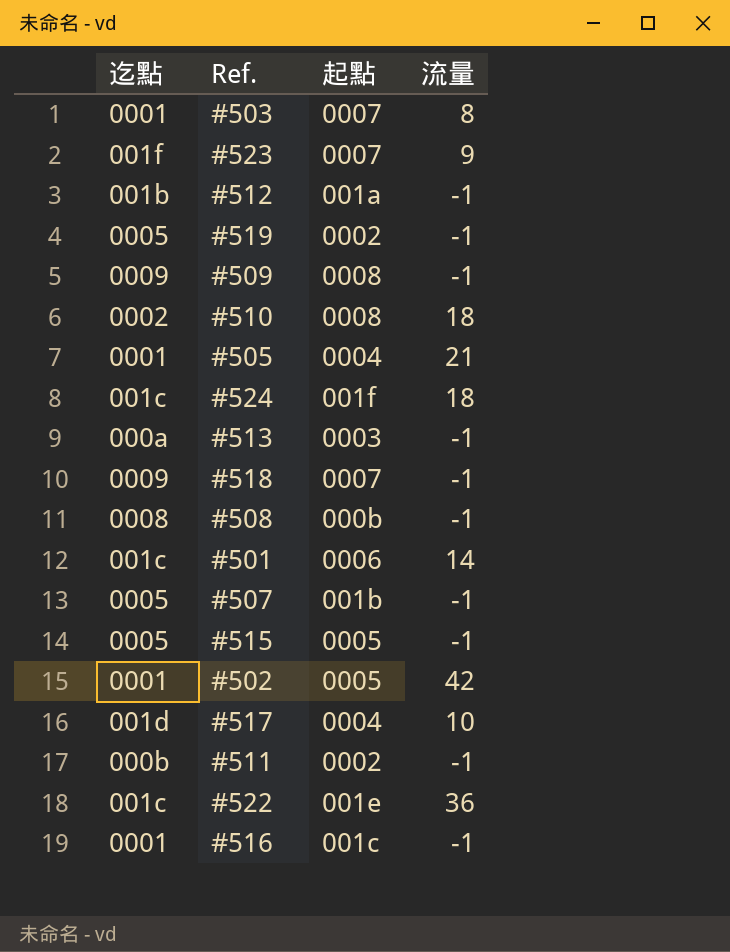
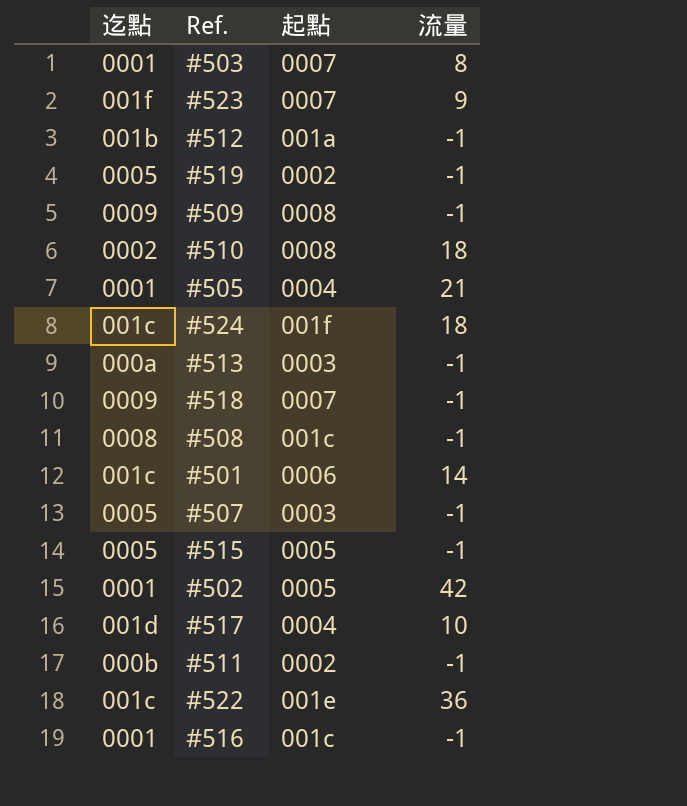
#508 | 起點: 000b -> 001c
#507 | 起點: 001b -> 0003

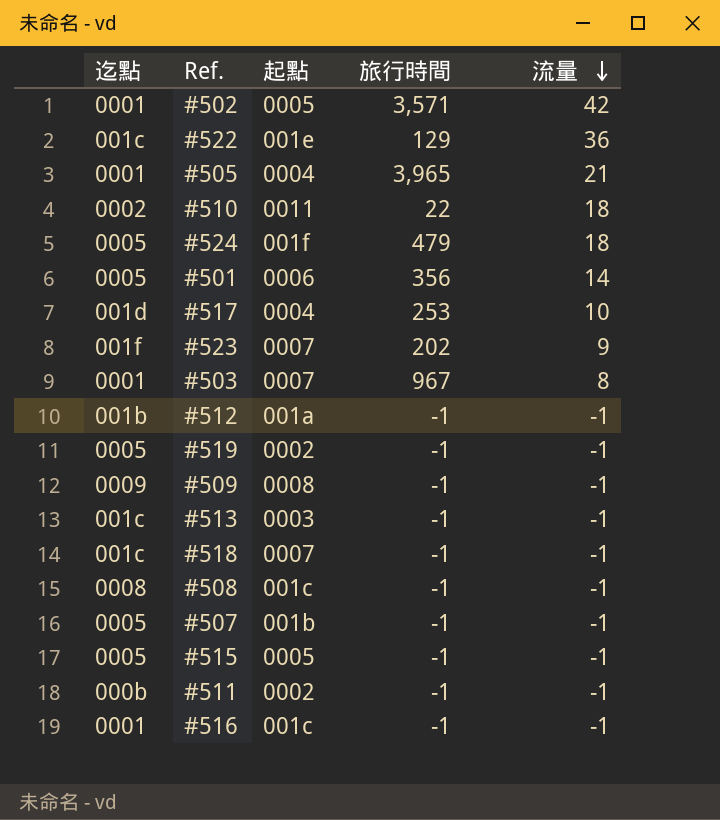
row order: none -> 流量 descending
column 旅行時間 | position: none -> 4
#510 | 起點: 0008 -> 0011
#524 | 迄點: 001c -> 0005
#501 | 迄點: 001c -> 0005
#513 | 迄點: 000a -> 001c
#518 | 迄點: 0009 -> 001c
#507 | 起點: 0003 -> 001b

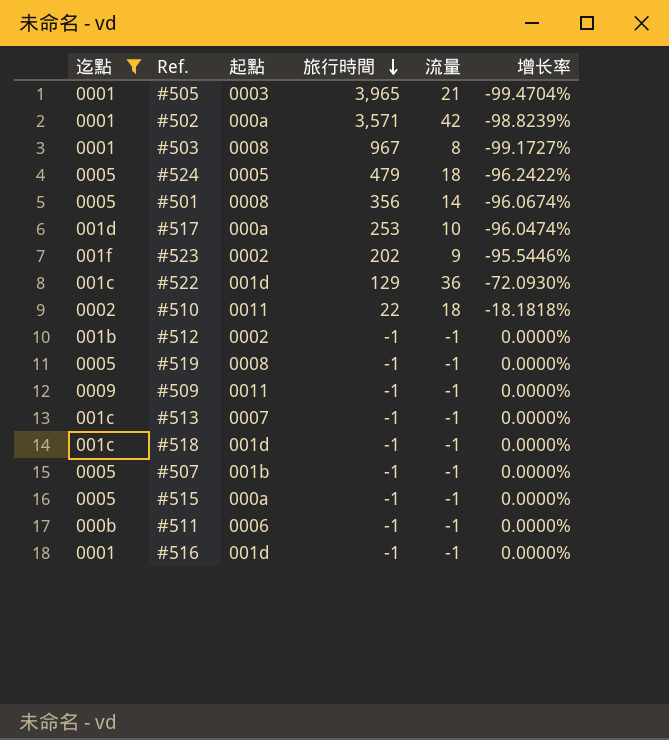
filter: none -> 迄點 != 0008
row order: 流量 descending -> 旅行時間 descending
column 增长率 | formula: none -> ([流量] - [旅行時間]) / [旅行時間]
#505 | 起點: 0004 -> 0003
#502 | 起點: 0005 -> 000a
#503 | 起點: 0007 -> 0008
#524 | 起點: 001f -> 0005
#501 | 起點: 0006 -> 0008
#517 | 起點: 0004 -> 000a
#523 | 起點: 0007 -> 0002
#522 | 起點: 001e -> 001d
#512 | 起點: 001a -> 0002
#519 | 起點: 0002 -> 0008
#509 | 起點: 0008 -> 0011
#513 | 起點: 0003 -> 0007
#518 | 起點: 0007 -> 001d
#515 | 起點: 0005 -> 000a
#511 | 起點: 0002 -> 0006
#516 | 起點: 001c -> 001d

